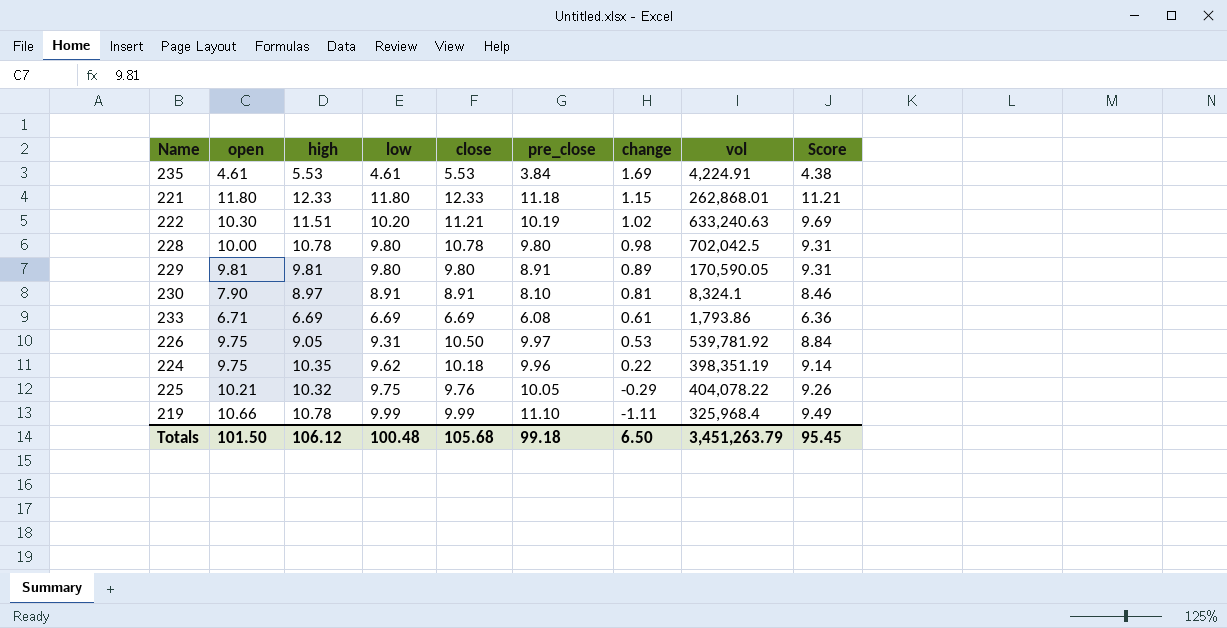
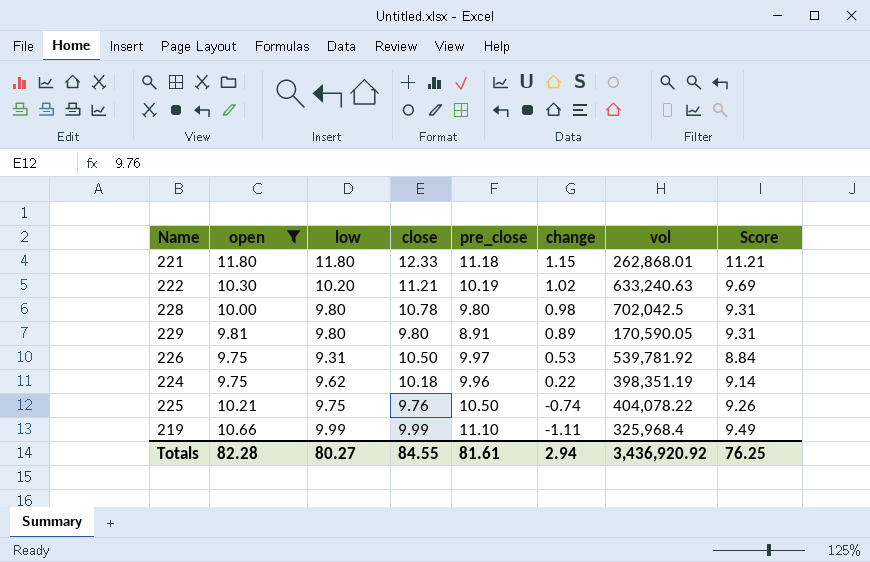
filter: none -> open >= 9.75
column high | position: 3 -> none
225 | pre_close: 10.05 -> 10.50
225 | change: -0.29 -> -0.74
Totals | open: 101.50 -> 82.28
Totals | low: 100.48 -> 80.27
Totals | close: 105.68 -> 84.55
Totals | pre_close: 99.18 -> 81.61
Totals | change: 6.50 -> 2.94
Totals | vol: 3,451,263.79 -> 3,436,920.92
Totals | Score: 95.45 -> 76.25

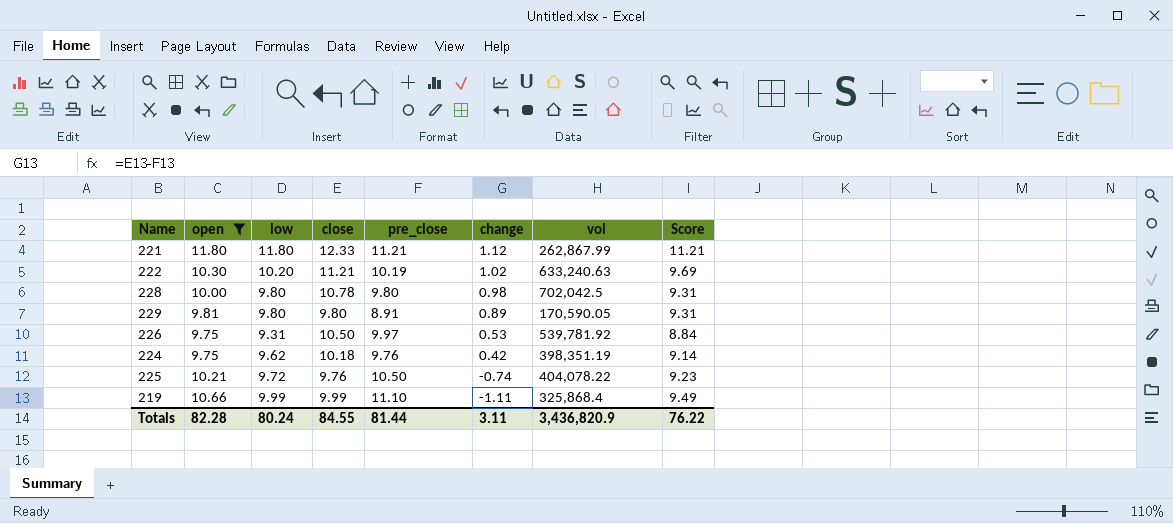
221 | pre_close: 11.18 -> 11.21
221 | change: 1.15 -> 1.12
221 | vol: 262,868.01 -> 262,867.99
224 | pre_close: 9.96 -> 9.76
224 | change: 0.22 -> 0.42
225 | low: 9.75 -> 9.72
225 | Score: 9.26 -> 9.23
219 | vol: 325,968.4 -> 325,868.4
Totals | low: 80.27 -> 80.24
Totals | pre_close: 81.61 -> 81.44
Totals | change: 2.94 -> 3.11
Totals | vol: 3,436,920.92 -> 3,436,820.9
Totals | Score: 76.25 -> 76.22

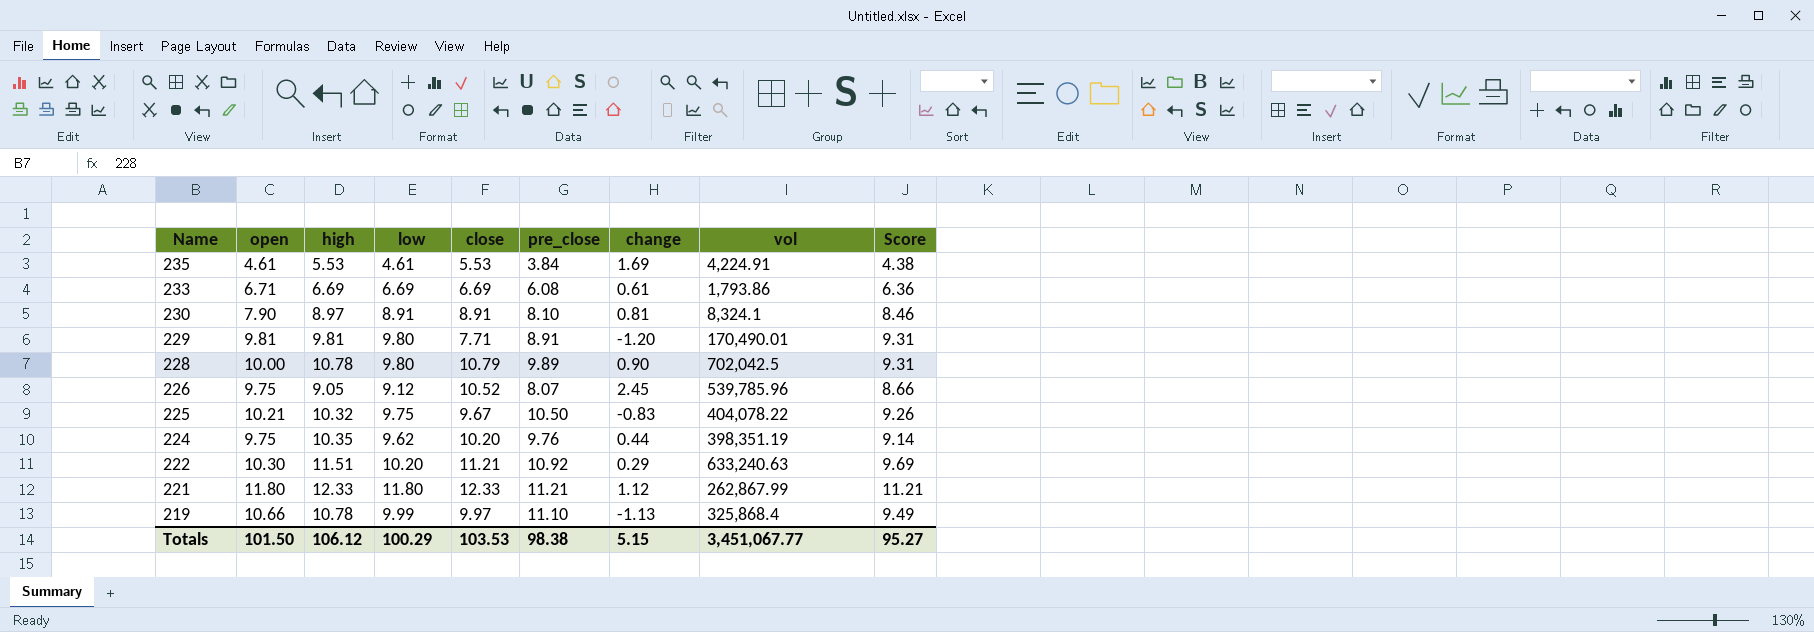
filter: open >= 9.75 -> none
row order: change descending -> Name descending
column high | position: none -> 3
229 | close: 9.80 -> 7.71
229 | change: 0.89 -> -1.20
229 | vol: 170,590.05 -> 170,490.01
228 | close: 10.78 -> 10.79
228 | pre_close: 9.80 -> 9.89
228 | change: 0.98 -> 0.90
226 | low: 9.31 -> 9.12
226 | close: 10.50 -> 10.52
226 | pre_close: 9.97 -> 8.07
226 | change: 0.53 -> 2.45
226 | vol: 539,781.92 -> 539,785.96
226 | Score: 8.84 -> 8.66
225 | low: 9.72 -> 9.75
225 | close: 9.76 -> 9.67
225 | change: -0.74 -> -0.83
225 | Score: 9.23 -> 9.26
224 | close: 10.18 -> 10.20
224 | change: 0.42 -> 0.44
222 | pre_close: 10.19 -> 10.92
222 | change: 1.02 -> 0.29
219 | close: 9.99 -> 9.97
219 | change: -1.11 -> -1.13
Totals | open: 82.28 -> 101.50
Totals | low: 80.24 -> 100.29
Totals | close: 84.55 -> 103.53
Totals | pre_close: 81.44 -> 98.38
Totals | change: 3.11 -> 5.15
Totals | vol: 3,436,820.9 -> 3,451,067.77
Totals | Score: 76.22 -> 95.27

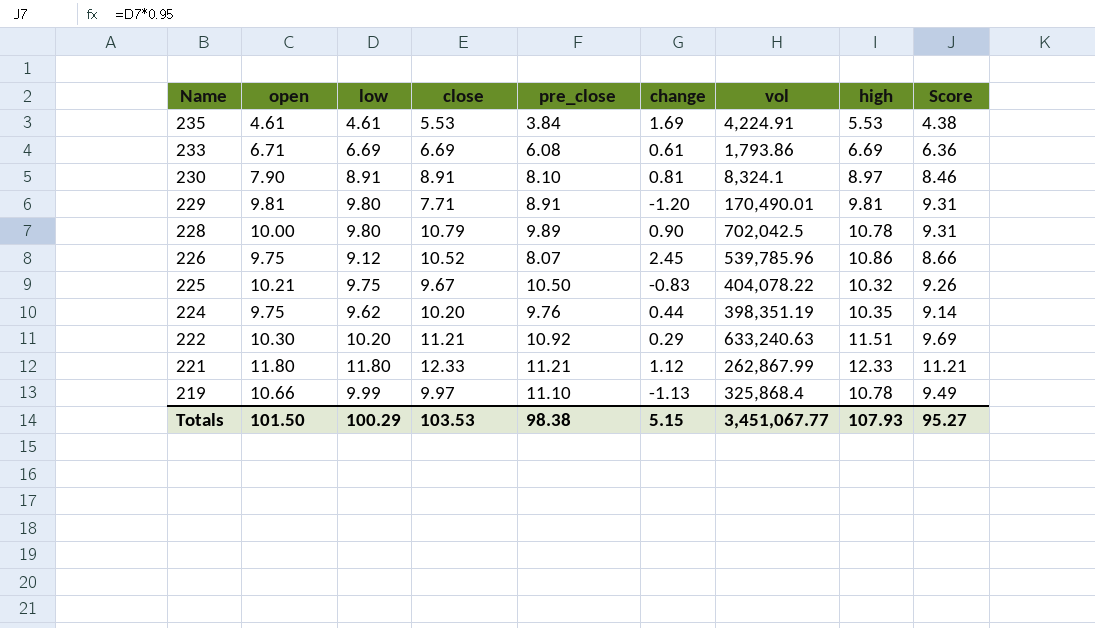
column high | position: 3 -> 8
226 | high: 9.05 -> 10.86
Totals | high: 106.12 -> 107.93

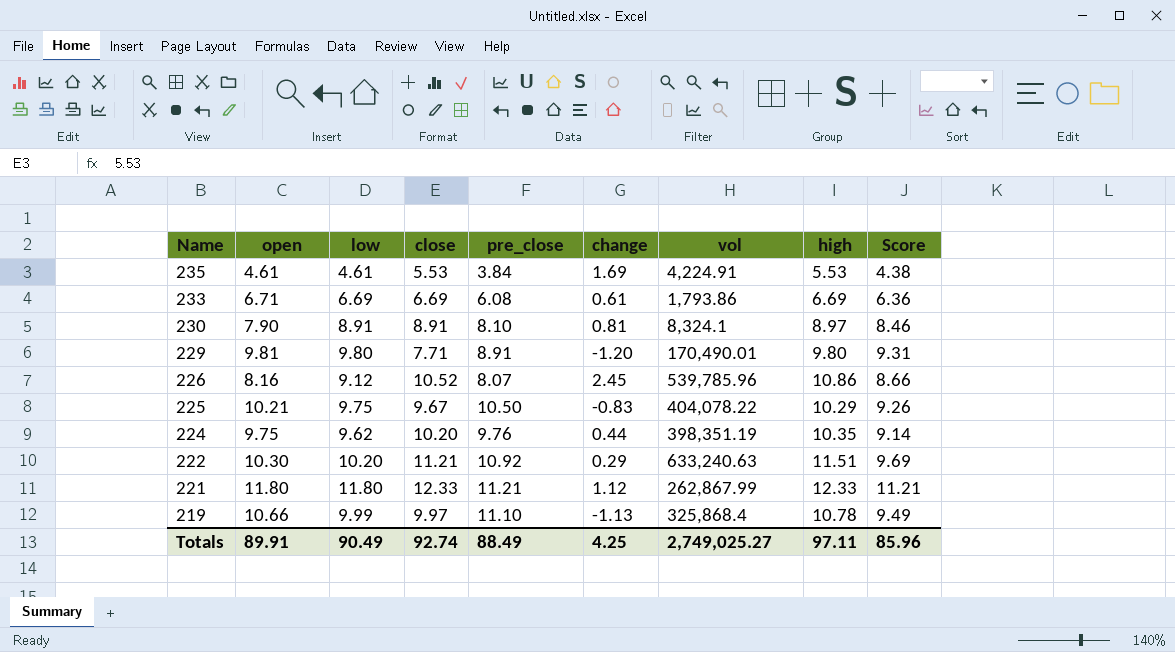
row 228: 10.00 | 9.80 | 10.79 | 9.89 | 0.90 | 702,042.5 | 10.78 | 9.31 -> none
229 | high: 9.81 -> 9.80
226 | open: 9.75 -> 8.16
225 | high: 10.32 -> 10.29
Totals | open: 101.50 -> 89.91
Totals | low: 100.29 -> 90.49
Totals | close: 103.53 -> 92.74
Totals | pre_close: 98.38 -> 88.49
Totals | change: 5.15 -> 4.25
Totals | vol: 3,451,067.77 -> 2,749,025.27
Totals | high: 107.93 -> 97.11
Totals | Score: 95.27 -> 85.96

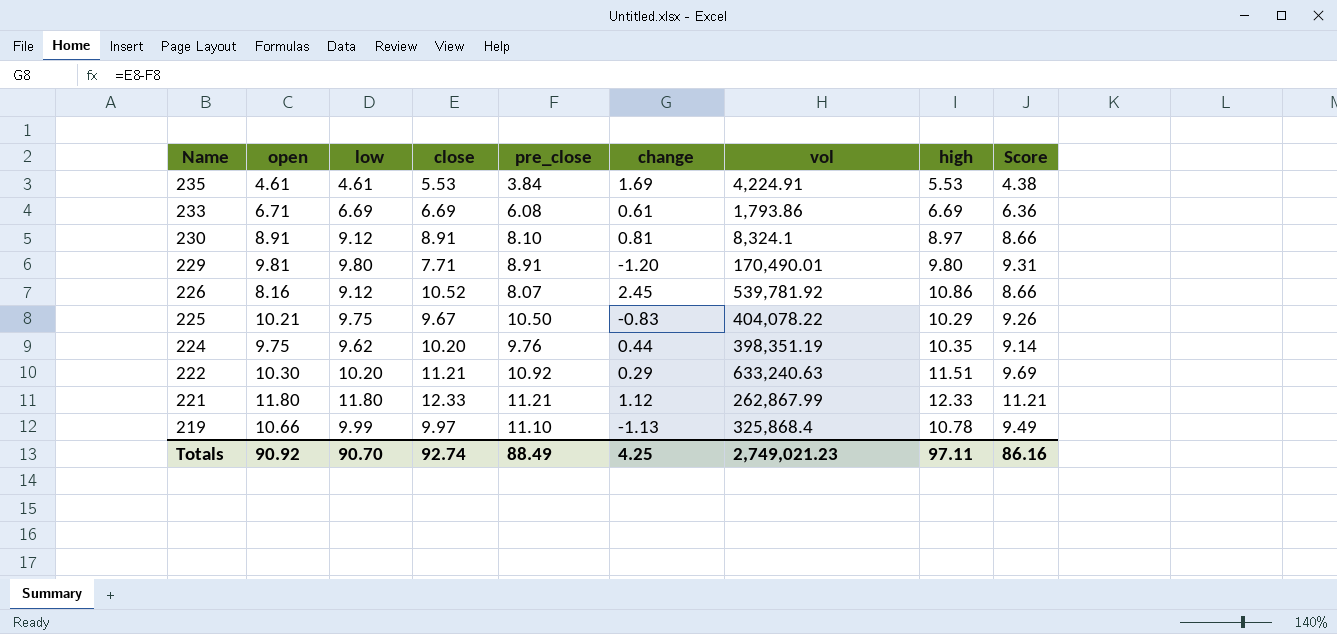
230 | open: 7.90 -> 8.91
230 | low: 8.91 -> 9.12
230 | Score: 8.46 -> 8.66
226 | vol: 539,785.96 -> 539,781.92
Totals | open: 89.91 -> 90.92
Totals | low: 90.49 -> 90.70
Totals | vol: 2,749,025.27 -> 2,749,021.23
Totals | Score: 85.96 -> 86.16

